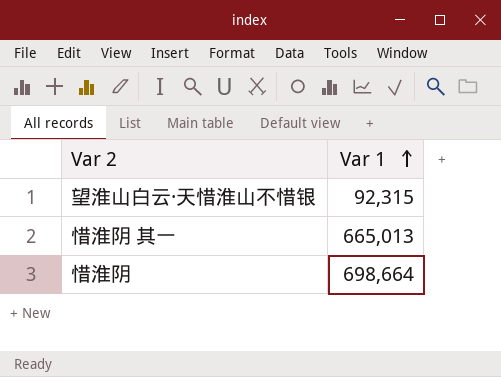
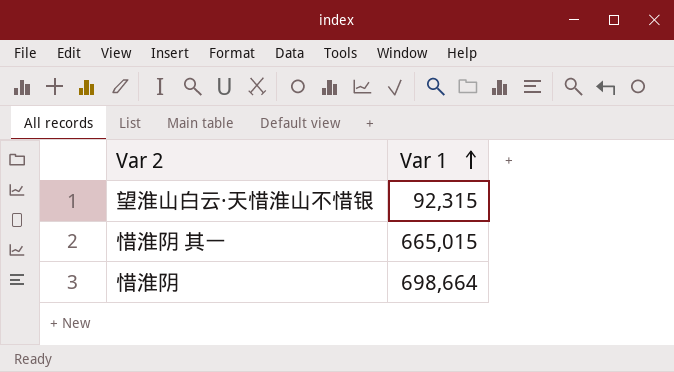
惜淮阴 其一 | Var 1: 665,013 -> 665,015

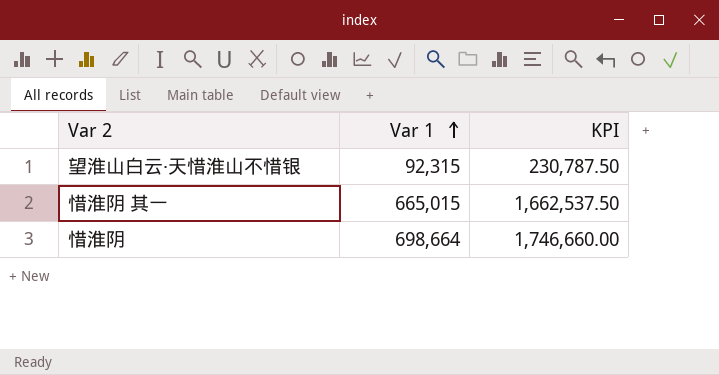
column KPI | formula: none -> [Var 1] * 2.5

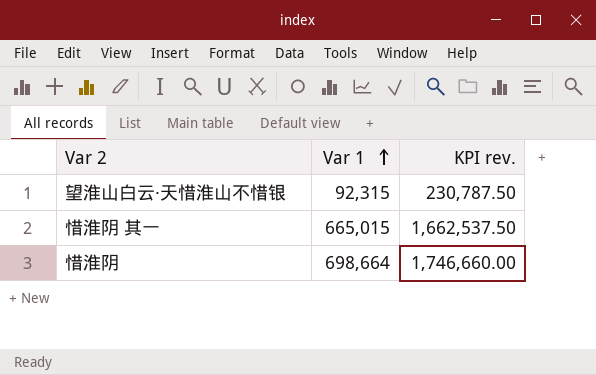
column name: KPI -> KPI rev.

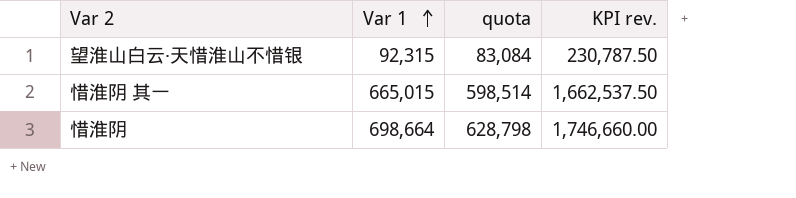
column quota | formula: none -> [Var 1] * 0.9

